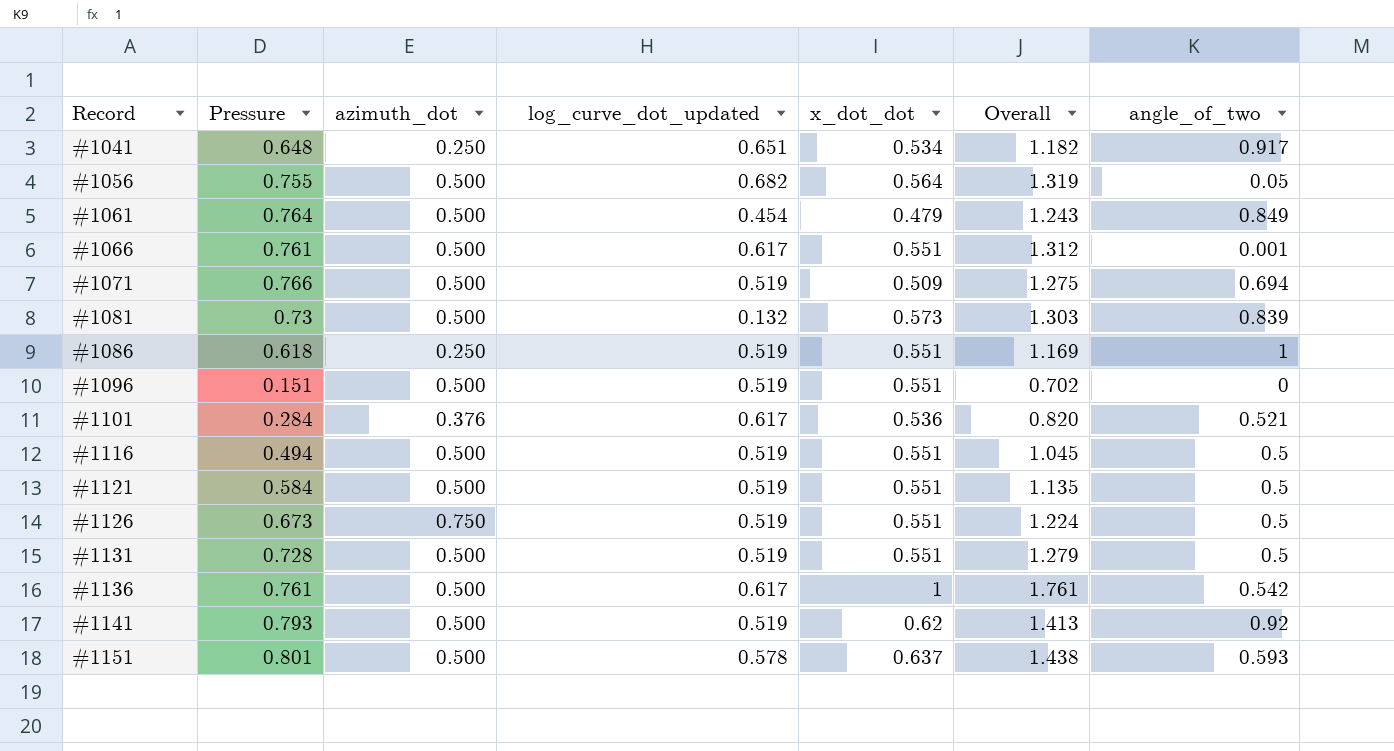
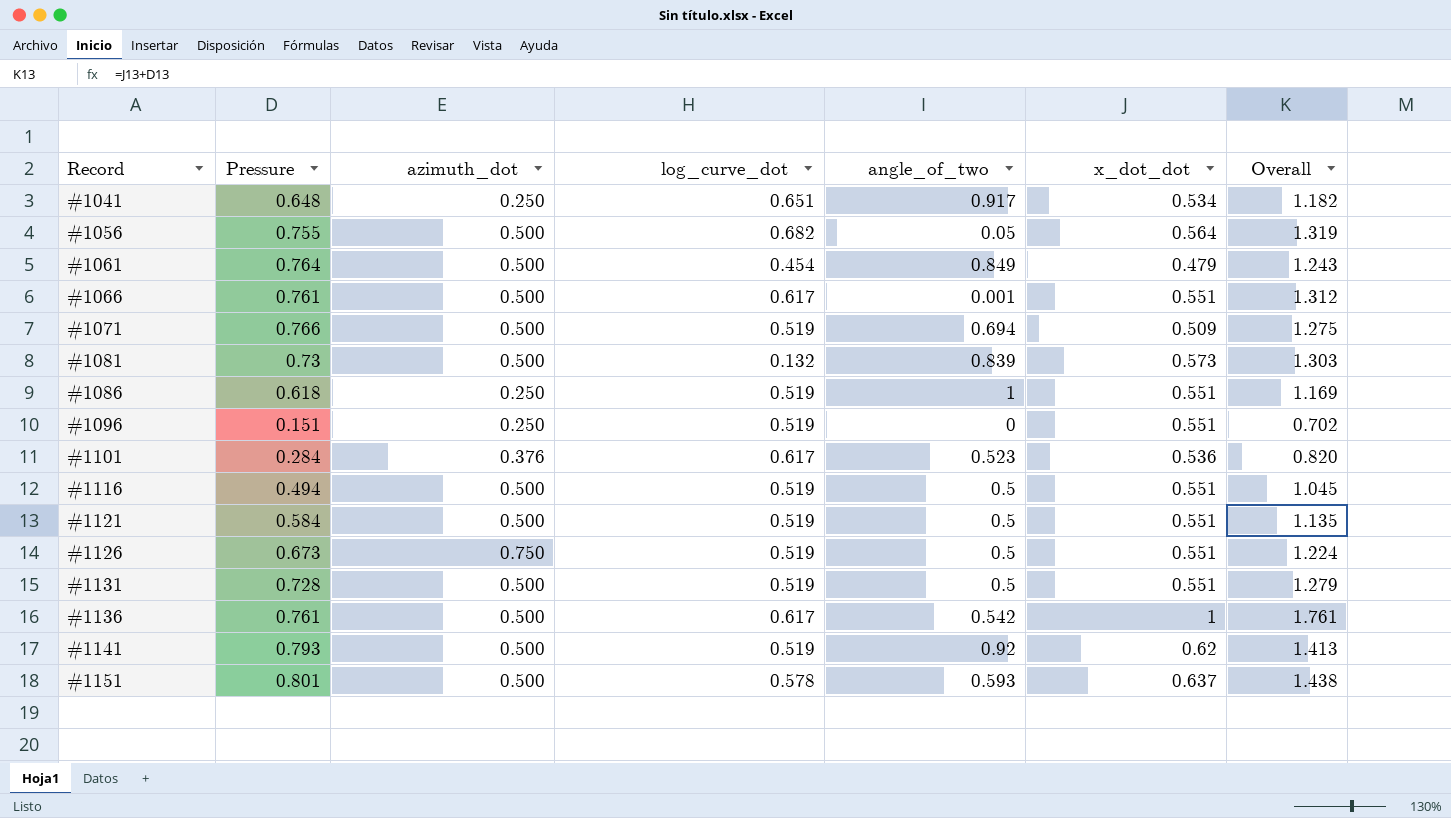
column name: log_curve_dot_updated -> log_curve_dot
column angle_of_two | position: 7 -> 5
#1096 | azimuth_dot: 0.500 -> 0.250
#1101 | angle_of_two: 0.521 -> 0.523

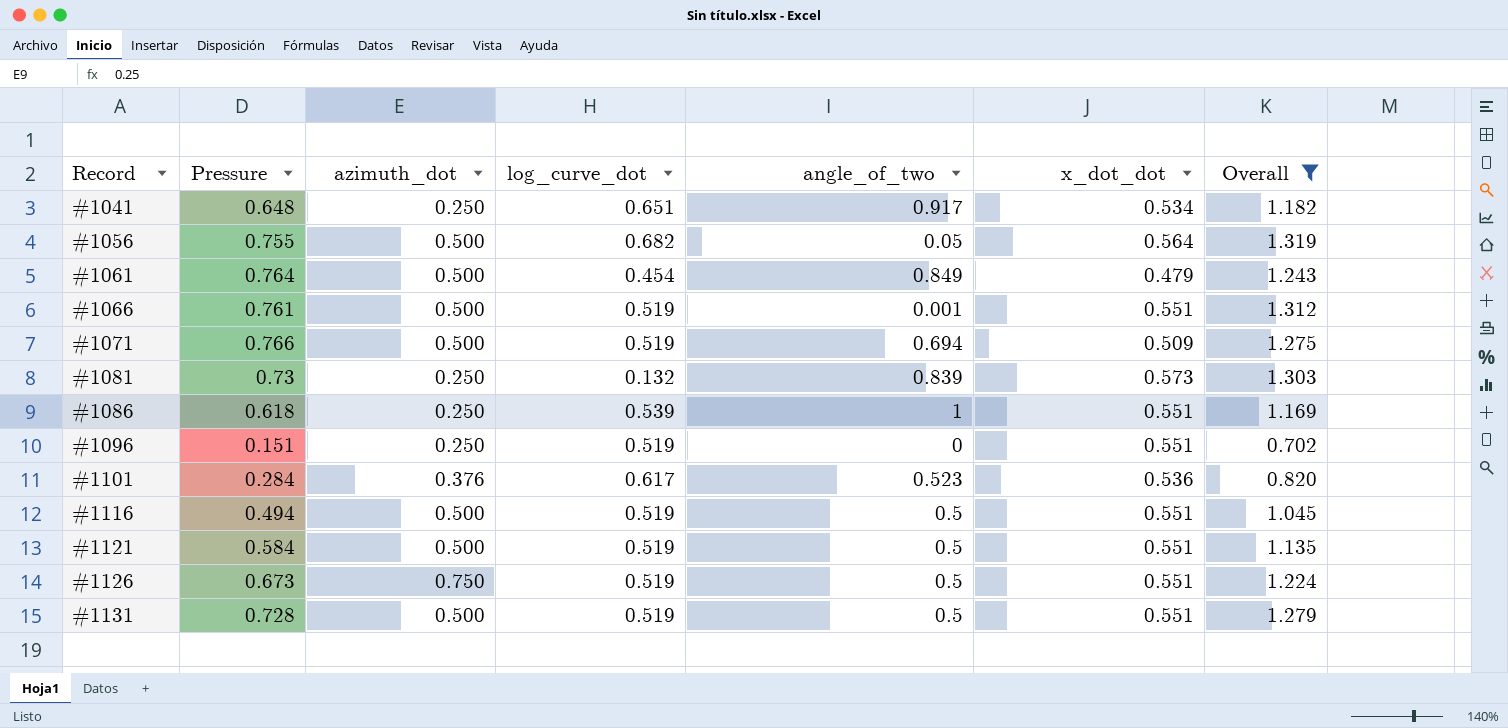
filter: none -> Overall <= 1.319
#1066 | log_curve_dot: 0.617 -> 0.519
#1081 | azimuth_dot: 0.500 -> 0.250
#1086 | log_curve_dot: 0.519 -> 0.539

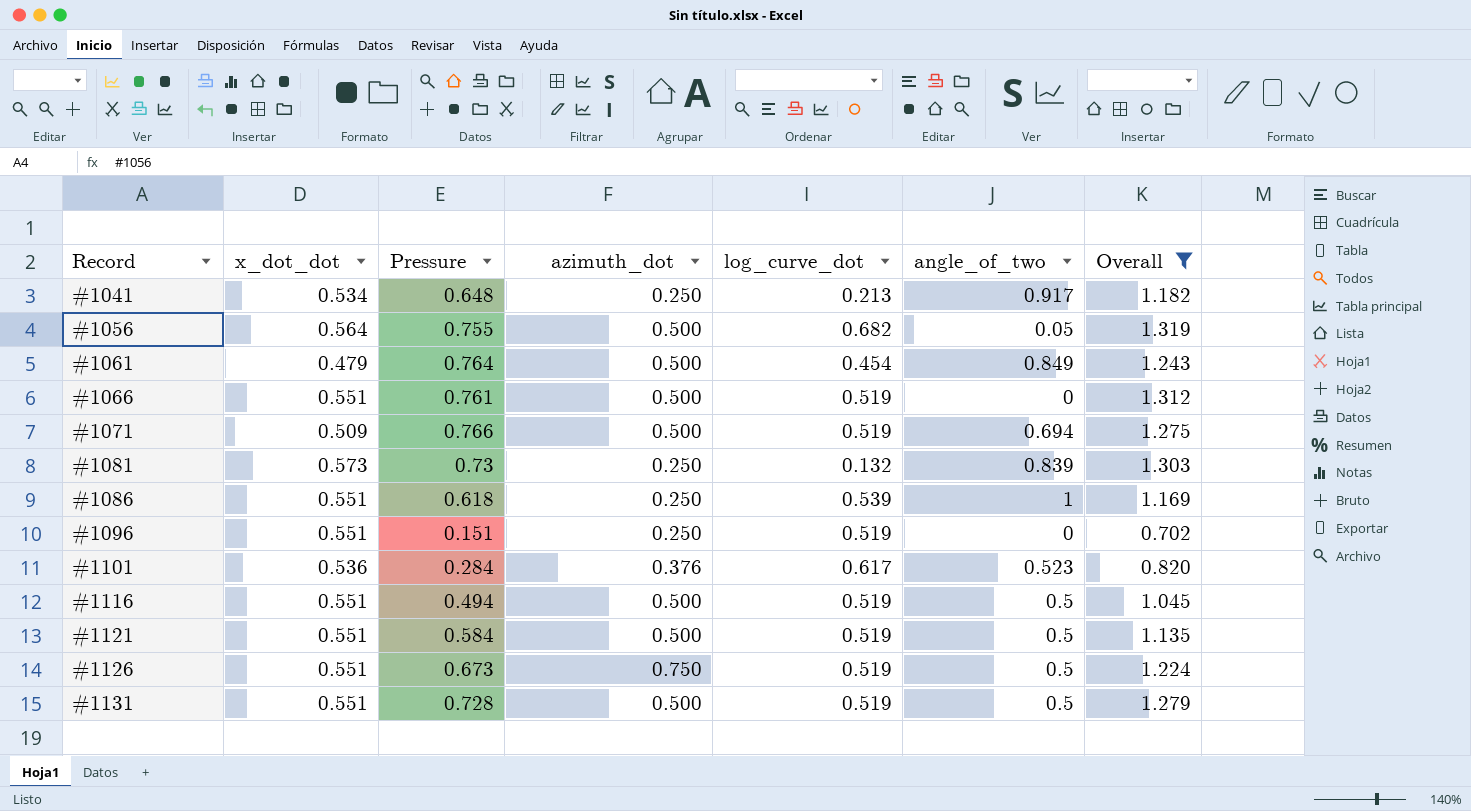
column x_dot_dot | position: 6 -> 2
#1041 | log_curve_dot: 0.651 -> 0.213
#1066 | angle_of_two: 0.001 -> 0

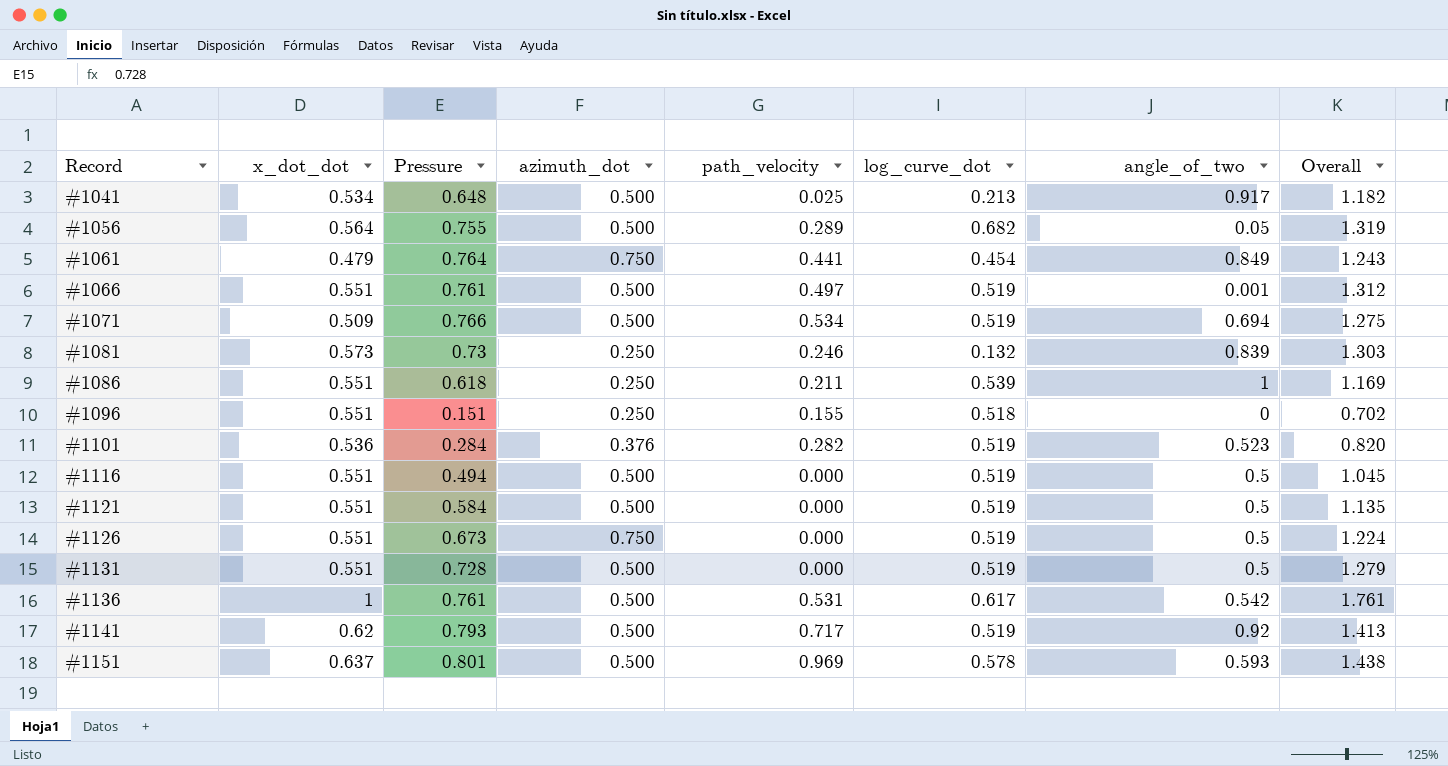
filter: Overall <= 1.319 -> none
column path_velocity | position: none -> 5
#1041 | azimuth_dot: 0.250 -> 0.500
#1061 | azimuth_dot: 0.500 -> 0.750
#1066 | angle_of_two: 0 -> 0.001
#1096 | log_curve_dot: 0.519 -> 0.518
#1101 | log_curve_dot: 0.617 -> 0.519

